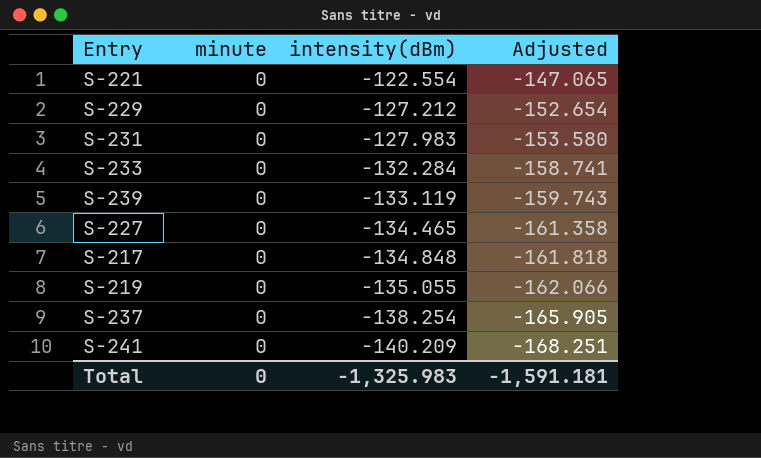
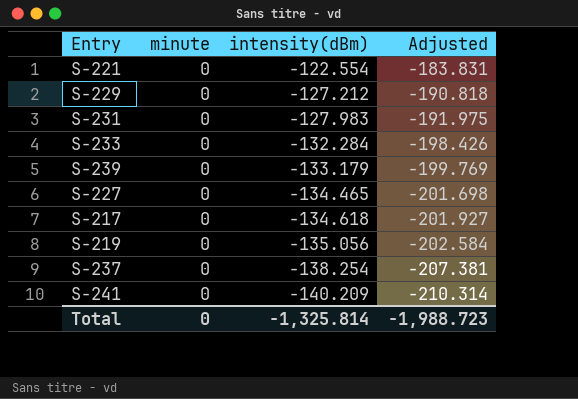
column Adjusted | formula: [intensity(dBm)] * 1.2 -> [intensity(dBm)] * 1.5
S-239 | intensity(dBm): -133.119 -> -133.179
S-217 | intensity(dBm): -134.848 -> -134.618
S-219 | intensity(dBm): -135.055 -> -135.056
Total | intensity(dBm): -1,325.983 -> -1,325.814
Total | Adjusted: -1,591.181 -> -1,988.723

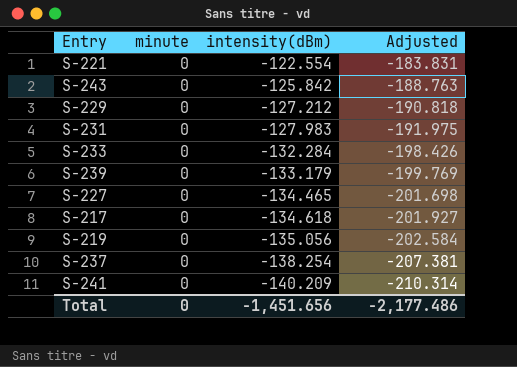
row S-243: none -> 0 | -125.842 | -188.763
Total | intensity(dBm): -1,325.814 -> -1,451.656
Total | Adjusted: -1,988.723 -> -2,177.486

